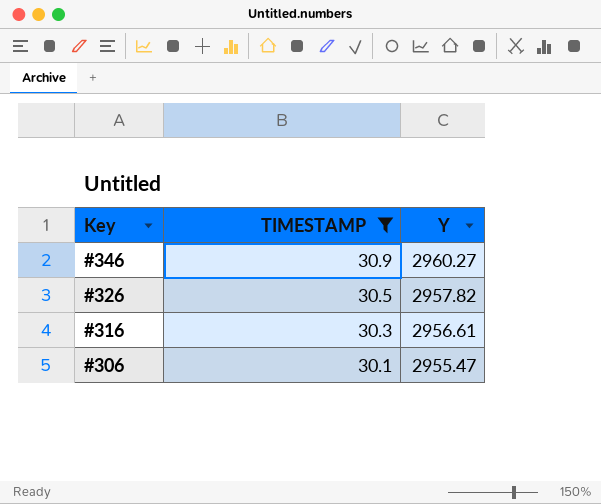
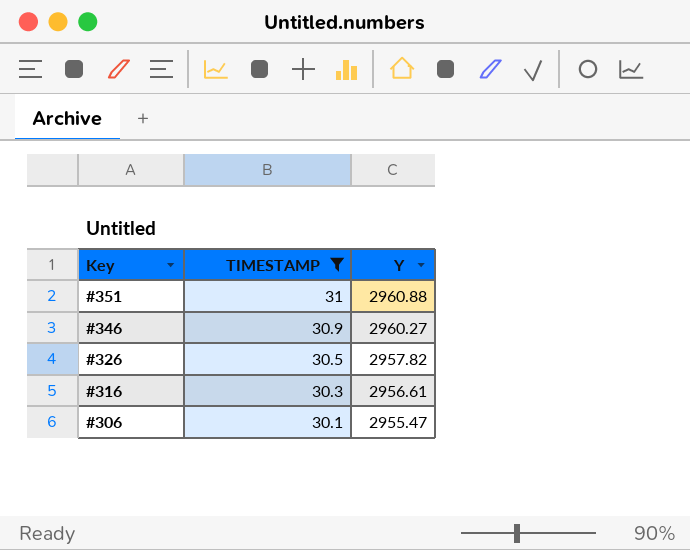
row #351: none -> 31 | 2960.88

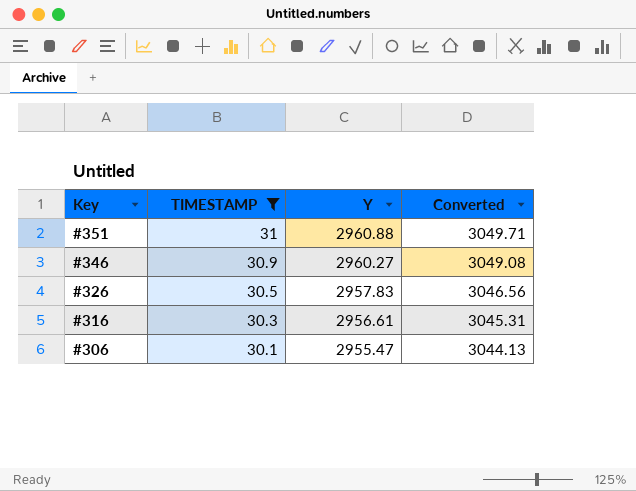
column Converted | formula: none -> [Y] * 1.03
#326 | Y: 2957.82 -> 2957.83

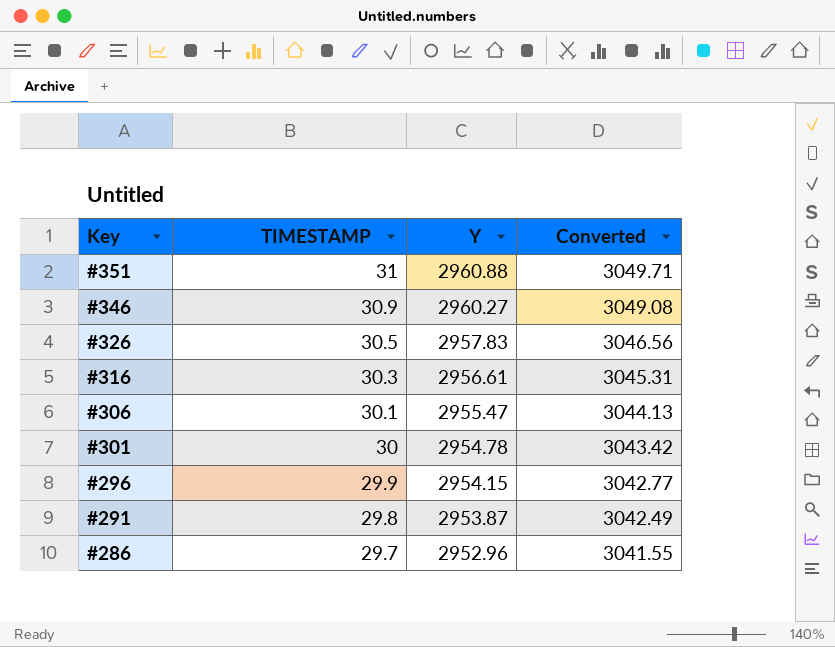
filter: TIMESTAMP >= 30.1 -> none

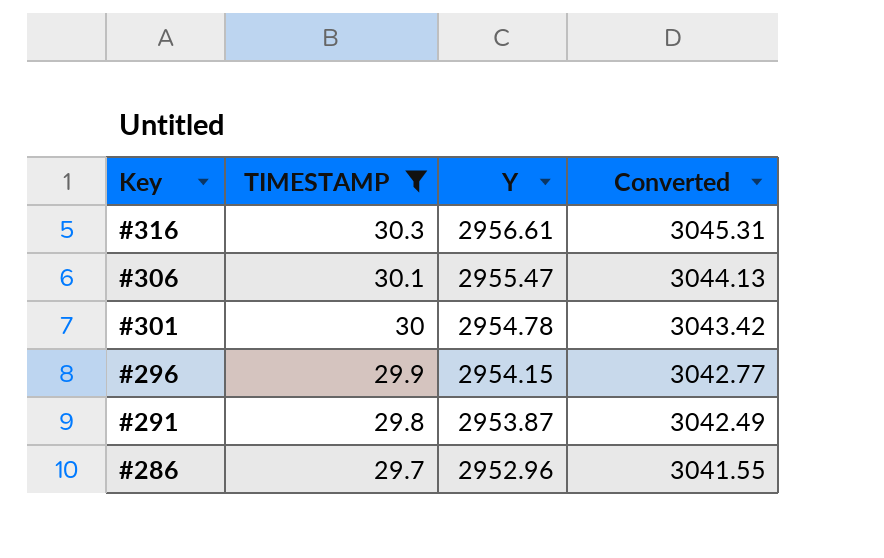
filter: none -> TIMESTAMP <= 30.3

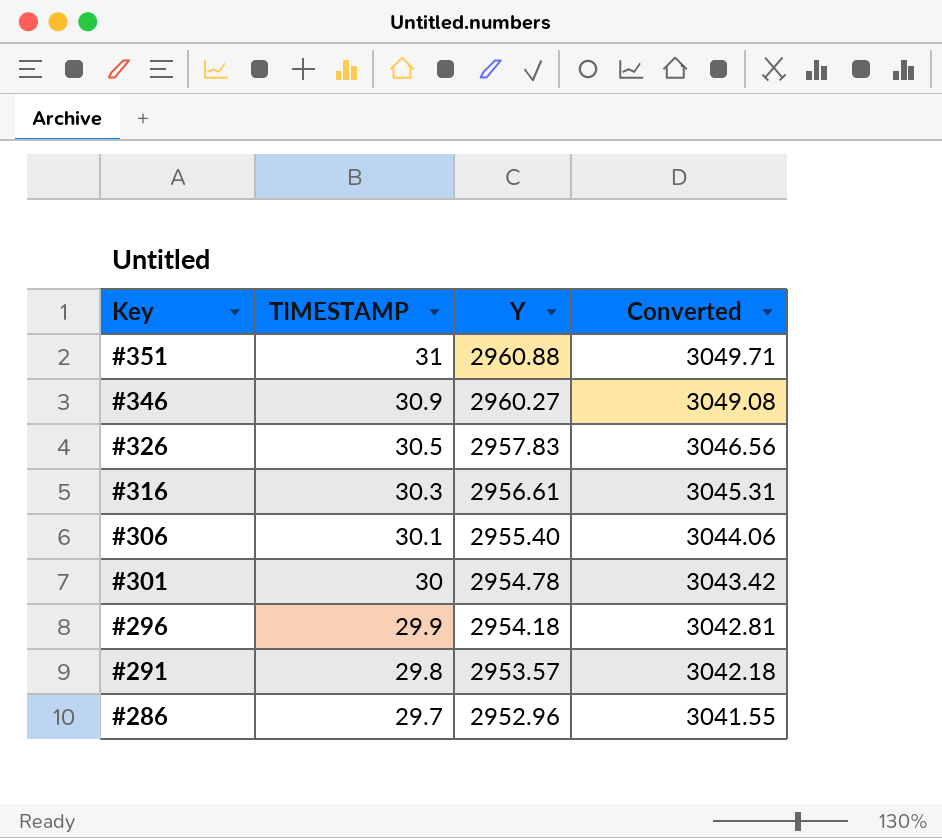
filter: TIMESTAMP <= 30.3 -> none
#306 | Y: 2955.47 -> 2955.40
#306 | Converted: 3044.13 -> 3044.06
#296 | Y: 2954.15 -> 2954.18
#296 | Converted: 3042.77 -> 3042.81
#291 | Y: 2953.87 -> 2953.57
#291 | Converted: 3042.49 -> 3042.18

